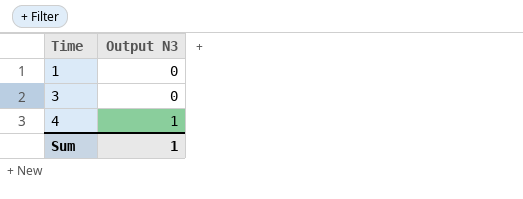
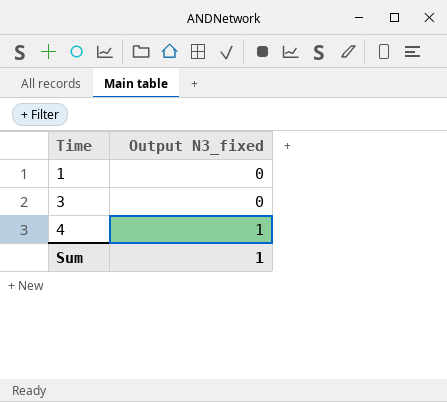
column name: Output N3 -> Output N3_fixed

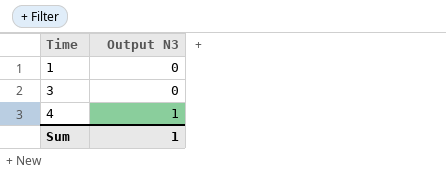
column name: Output N3_fixed -> Output N3

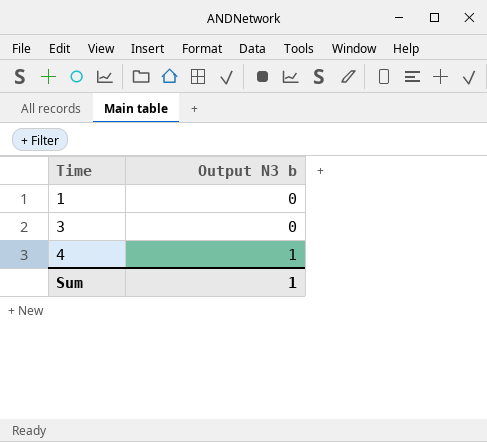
column name: Output N3 -> Output N3 b

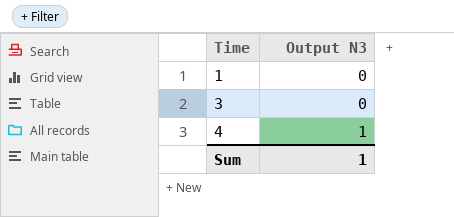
column name: Output N3 b -> Output N3

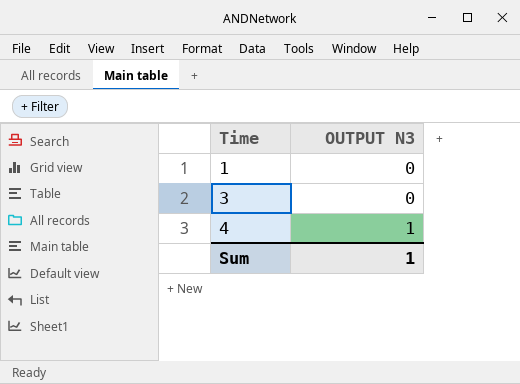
column name: Output N3 -> OUTPUT N3

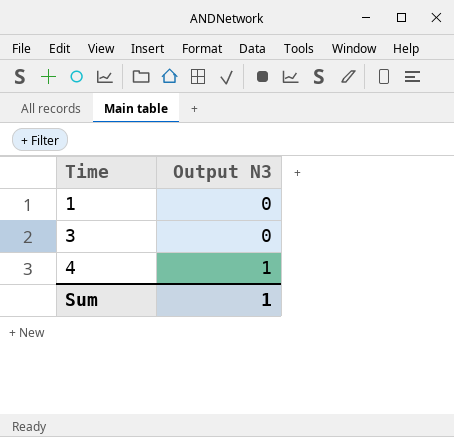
column name: OUTPUT N3 -> Output N3

